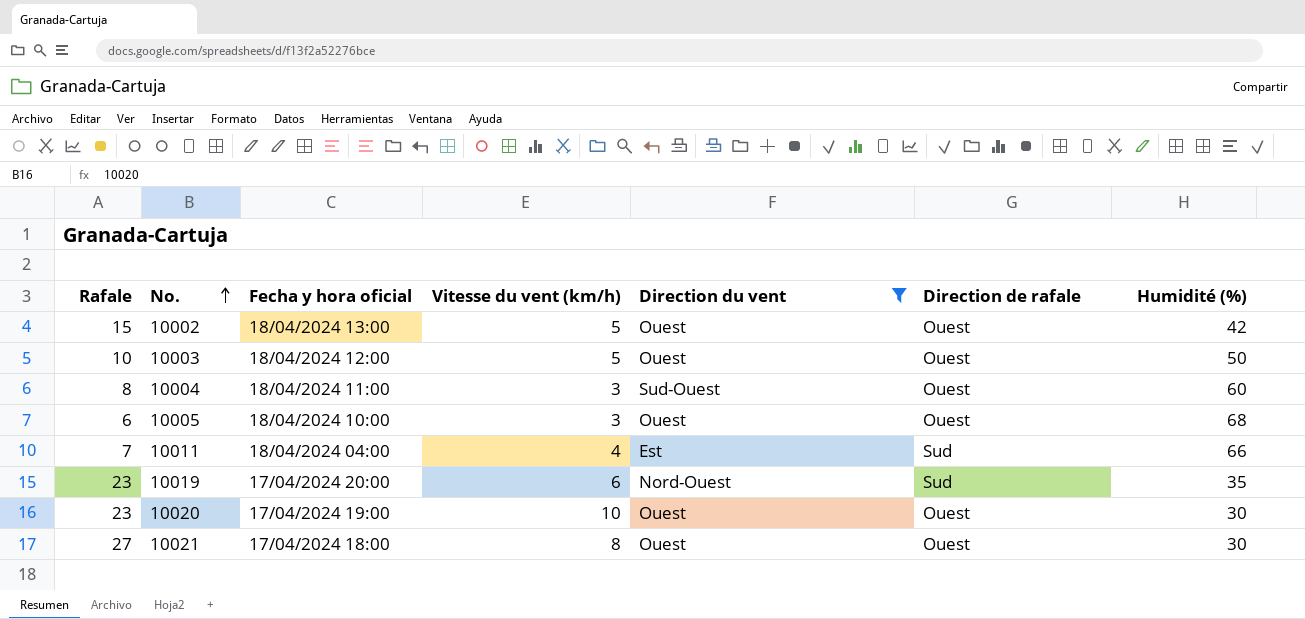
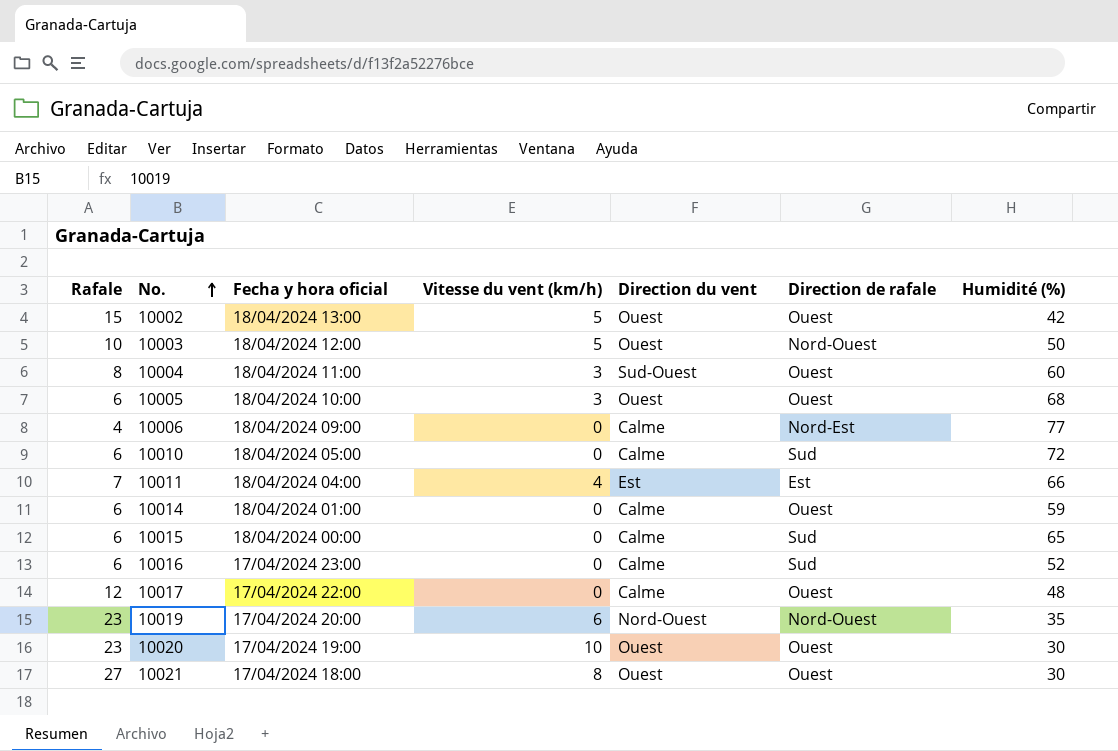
filter: Direction du vent != Calme -> none
10003 | Direction de rafale: Ouest -> Nord-Ouest
10011 | Direction de rafale: Sud -> Est
10019 | Direction de rafale: Sud -> Nord-Ouest

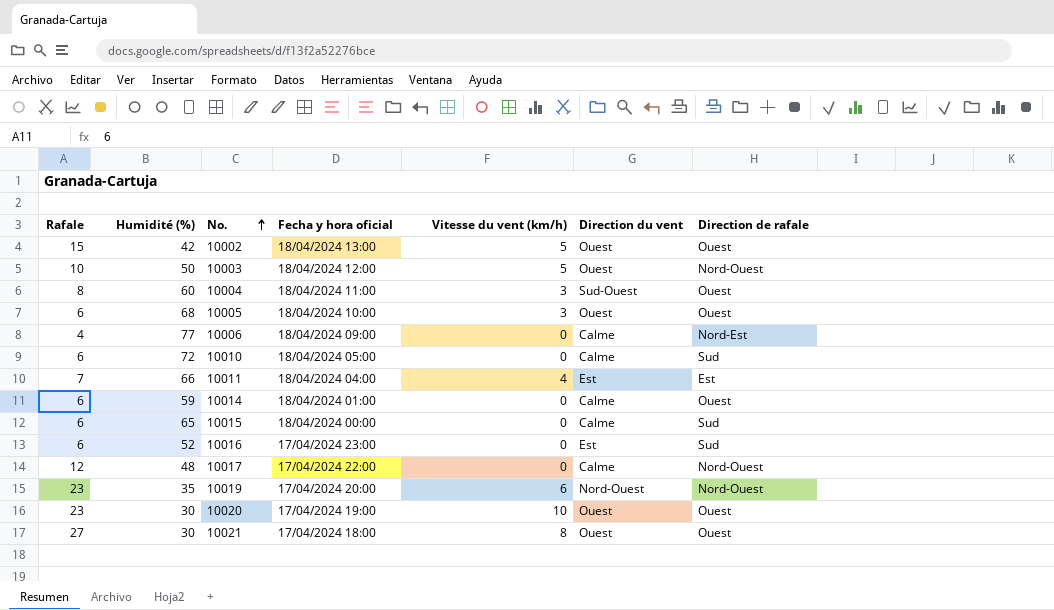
column Humidité (%) | position: 7 -> 2
10016 | Direction du vent: Calme -> Est
10017 | Direction de rafale: Ouest -> Nord-Ouest

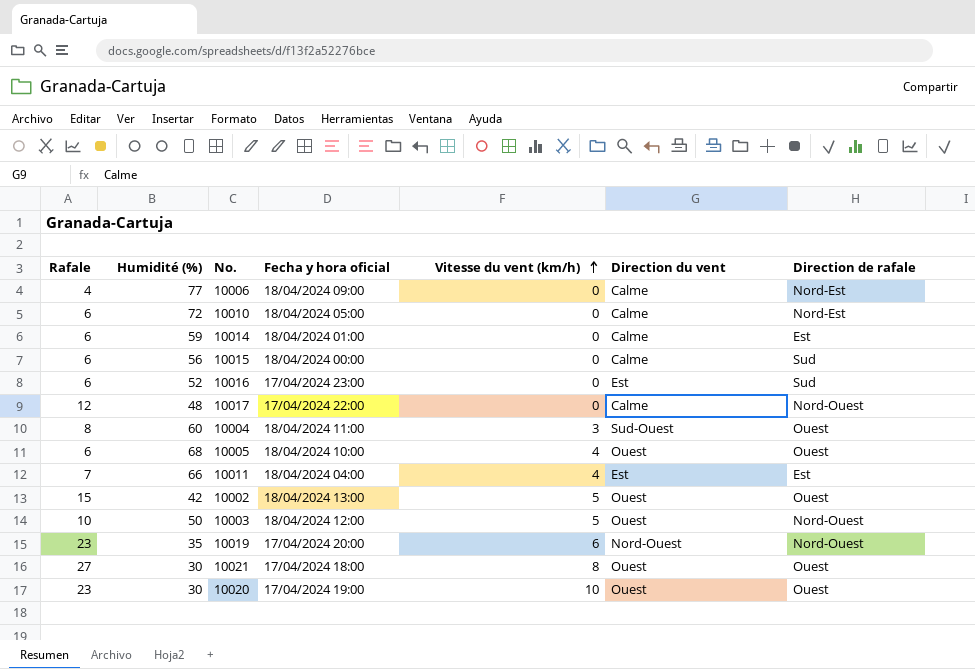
row order: No. ascending -> Vitesse du vent (km/h) ascending
10010 | Direction de rafale: Sud -> Nord-Est
10014 | Direction de rafale: Ouest -> Est
10015 | Humidité (%): 65 -> 56
10005 | Vitesse du vent (km/h): 3 -> 4

